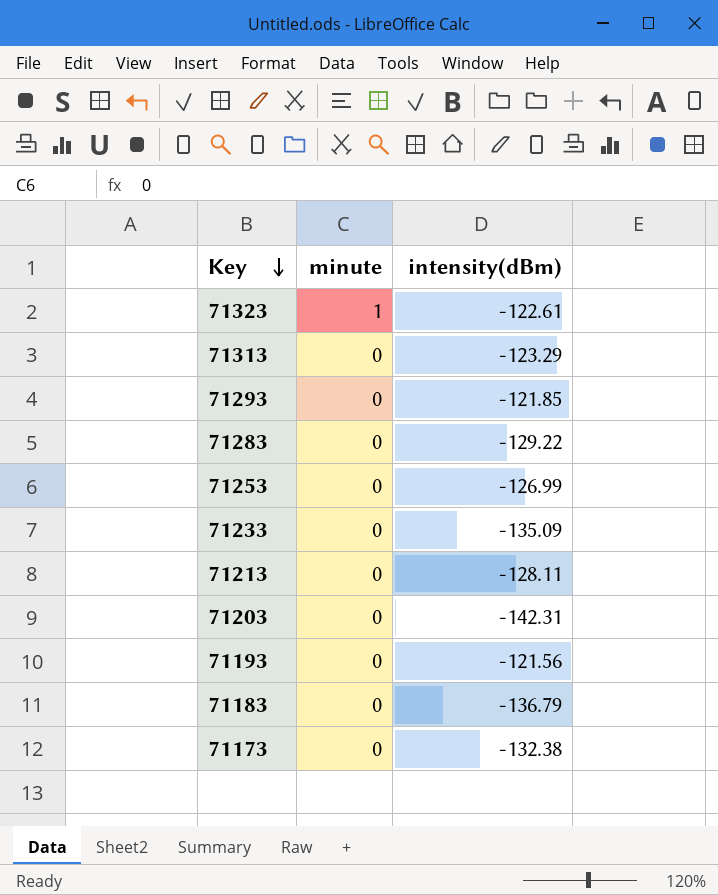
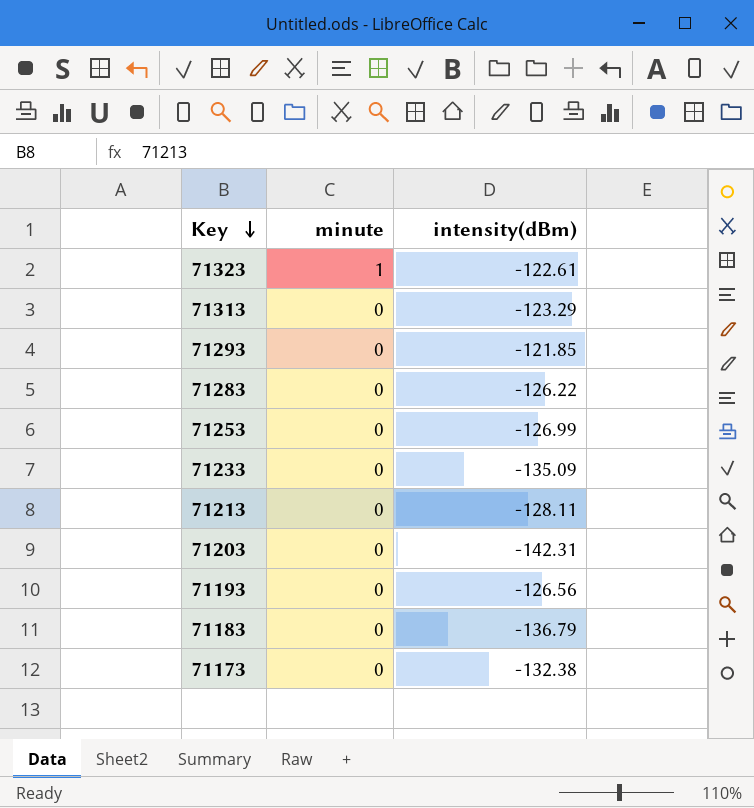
71283 | intensity(dBm): -129.22 -> -126.22
71193 | intensity(dBm): -121.56 -> -126.56

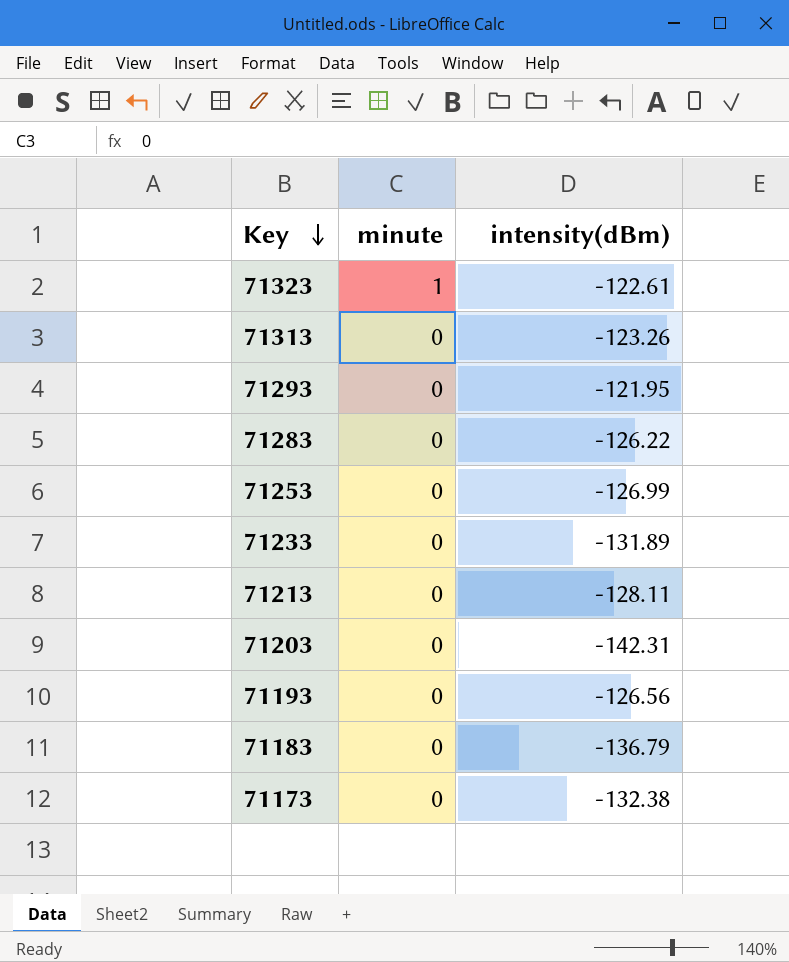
71313 | intensity(dBm): -123.29 -> -123.26
71293 | intensity(dBm): -121.85 -> -121.95
71233 | intensity(dBm): -135.09 -> -131.89

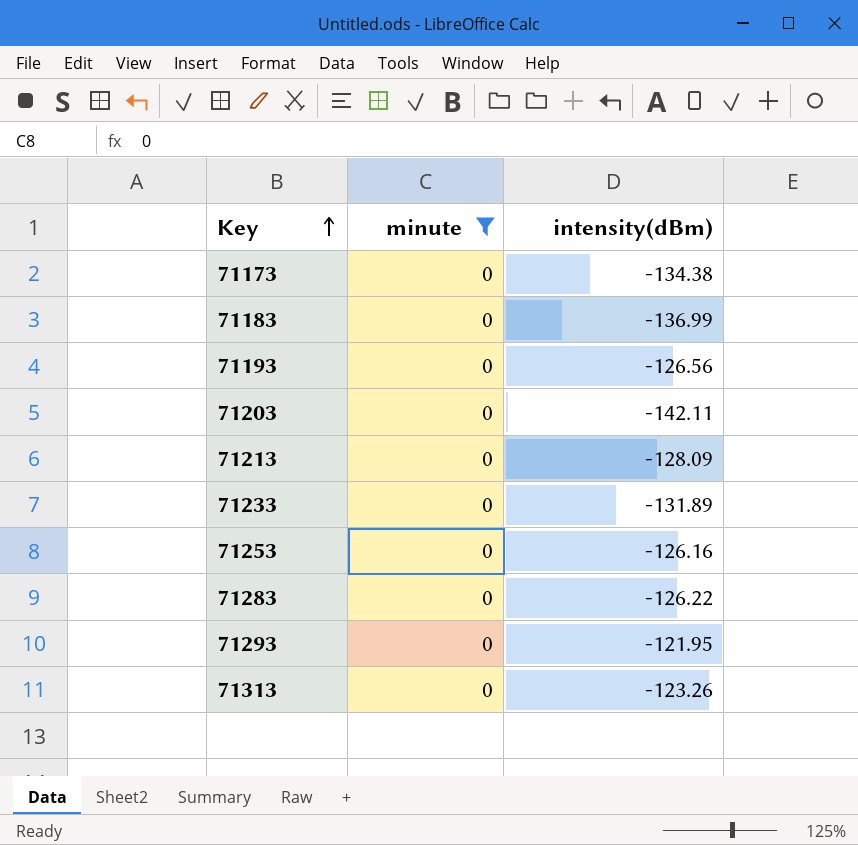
filter: none -> minute = 0
row order: Key descending -> Key ascending
71173 | intensity(dBm): -132.38 -> -134.38
71183 | intensity(dBm): -136.79 -> -136.99
71203 | intensity(dBm): -142.31 -> -142.11
71213 | intensity(dBm): -128.11 -> -128.09
71253 | intensity(dBm): -126.99 -> -126.16

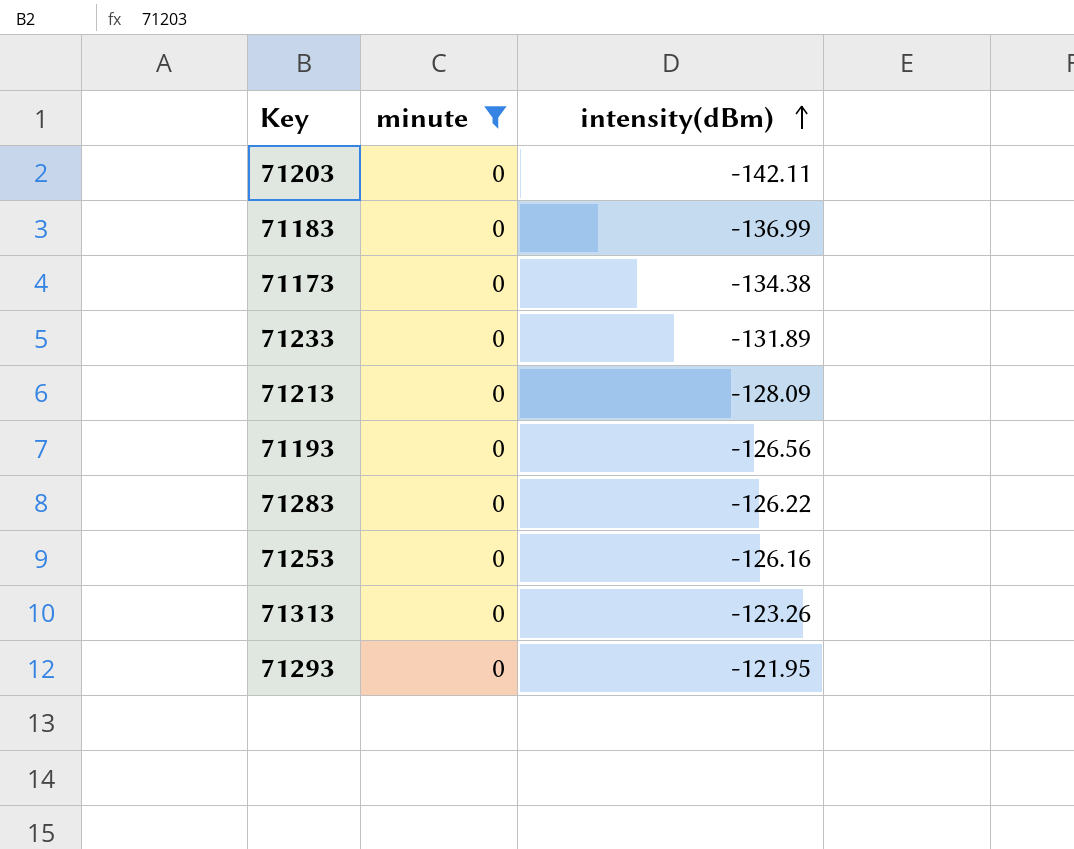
row order: Key ascending -> intensity(dBm) ascending

